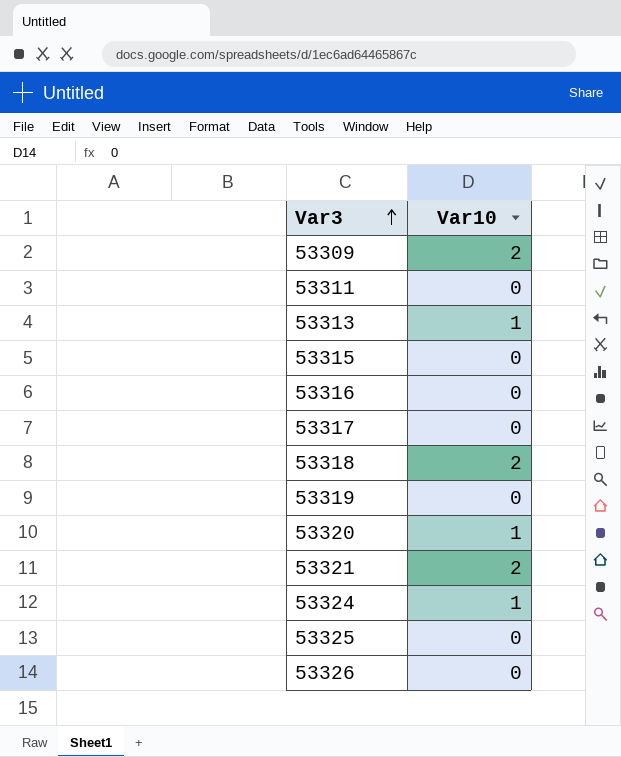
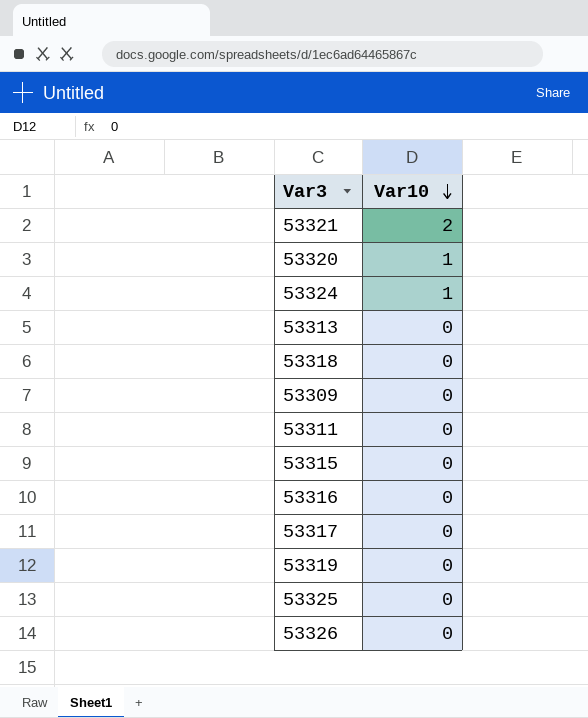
row order: Var3 ascending -> Var10 descending
53313 | Var10: 1 -> 0
53318 | Var10: 2 -> 0
53309 | Var10: 2 -> 0

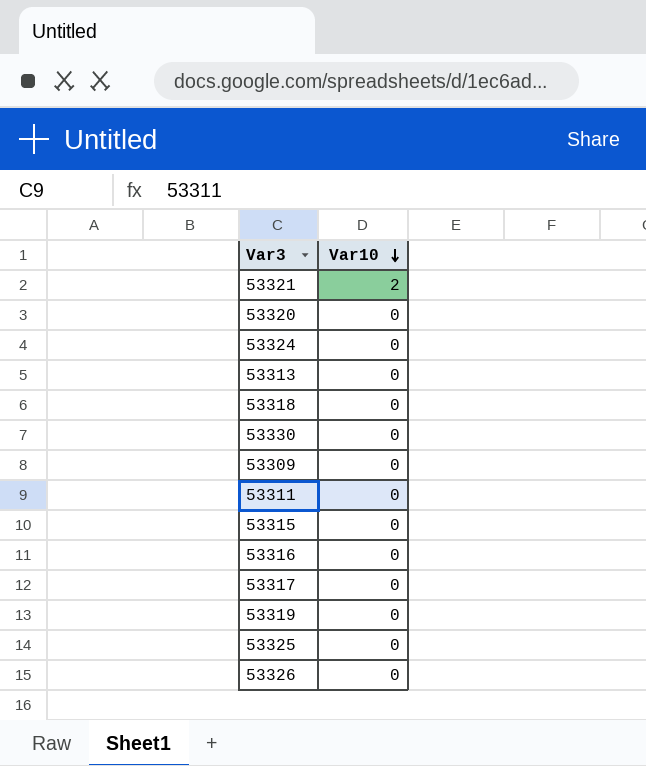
53320 | Var10: 1 -> 0
53324 | Var10: 1 -> 0
row 53330: none -> 0

